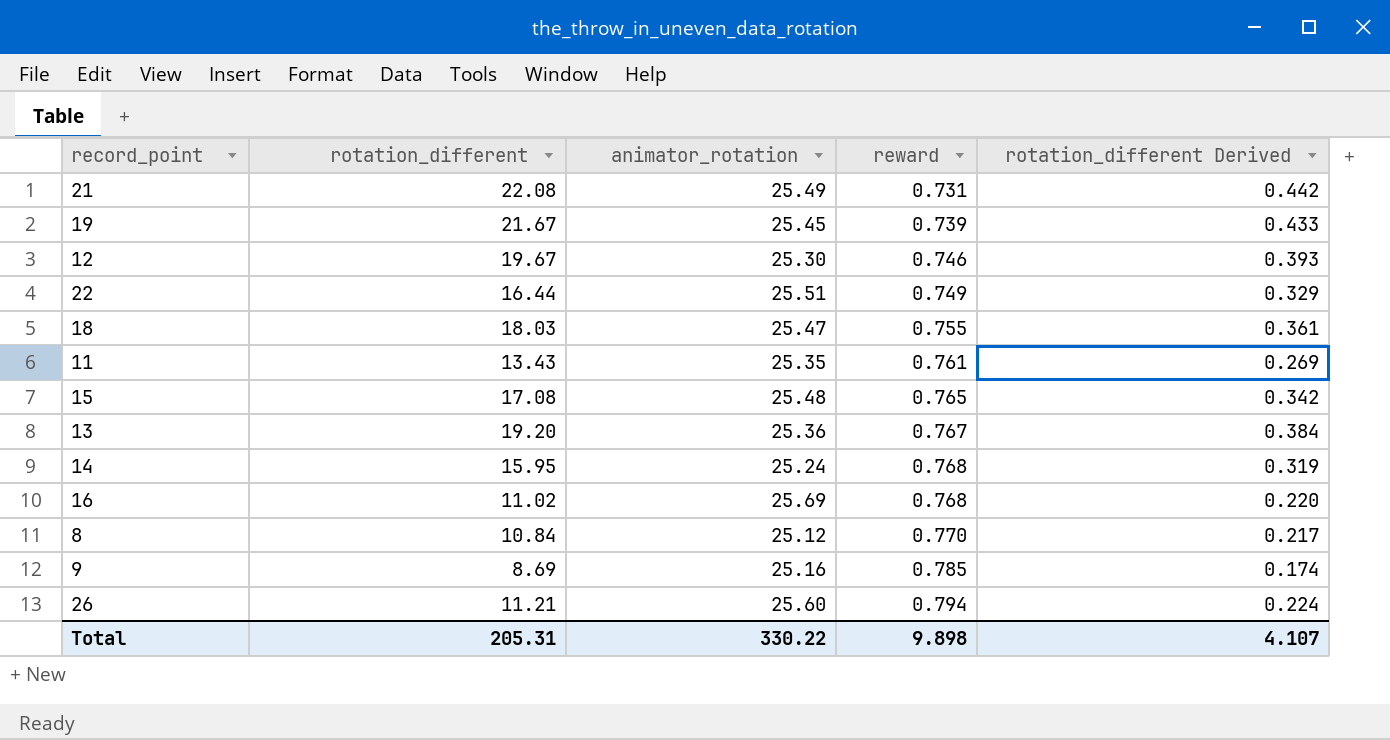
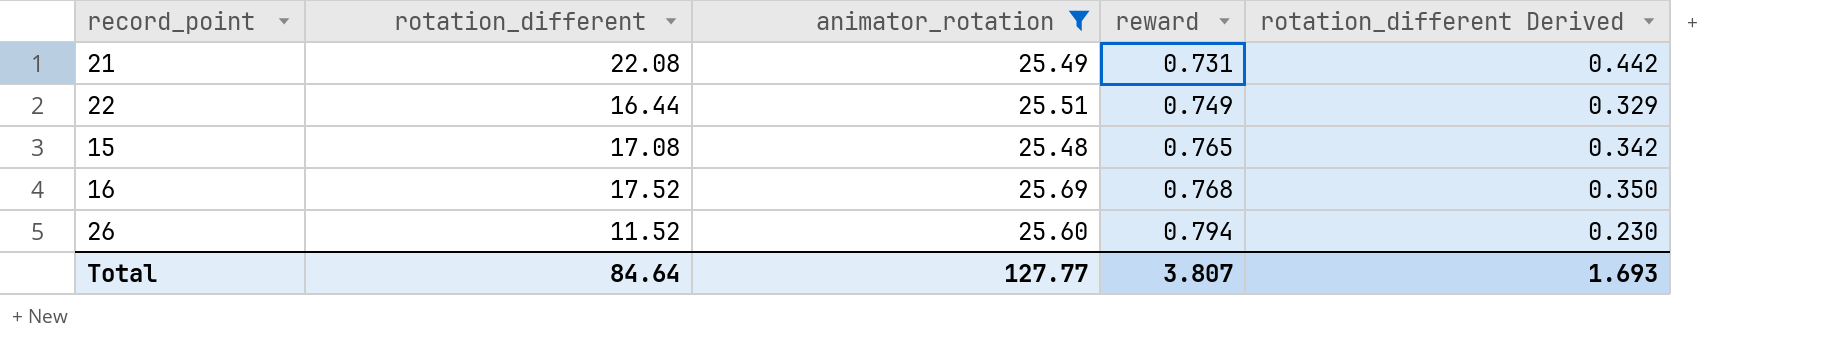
filter: none -> animator_rotation >= 25.48
16 | rotation_different: 11.02 -> 17.52
16 | rotation_different Derived: 0.220 -> 0.350
26 | rotation_different: 11.21 -> 11.52
26 | rotation_different Derived: 0.224 -> 0.230
Total | rotation_different: 205.31 -> 84.64
Total | animator_rotation: 330.22 -> 127.77
Total | reward: 9.898 -> 3.807
Total | rotation_different Derived: 4.107 -> 1.693

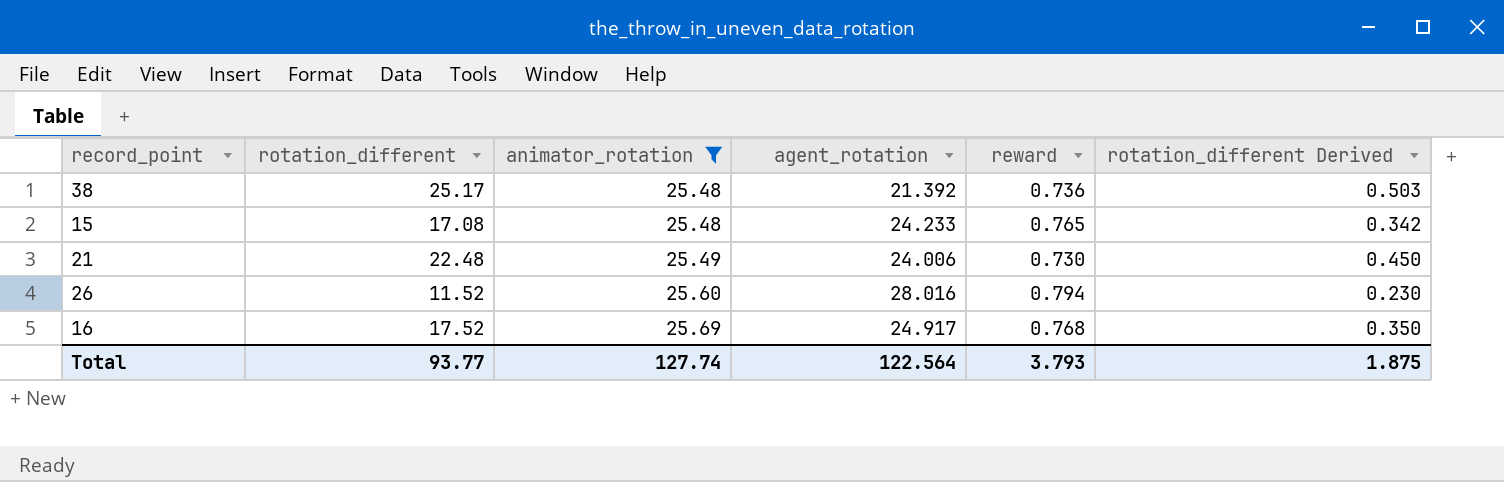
row order: reward ascending -> animator_rotation ascending
column agent_rotation | position: none -> 4
row 22: 16.44 | 25.51 | 0.749 | 0.329 -> none
row 38: none -> 25.17 | 25.48 | 21.392 | 0.736 | 0.503
21 | rotation_different: 22.08 -> 22.48
21 | reward: 0.731 -> 0.730
21 | rotation_different Derived: 0.442 -> 0.450
Total | rotation_different: 84.64 -> 93.77
Total | animator_rotation: 127.77 -> 127.74
Total | reward: 3.807 -> 3.793
Total | rotation_different Derived: 1.693 -> 1.875

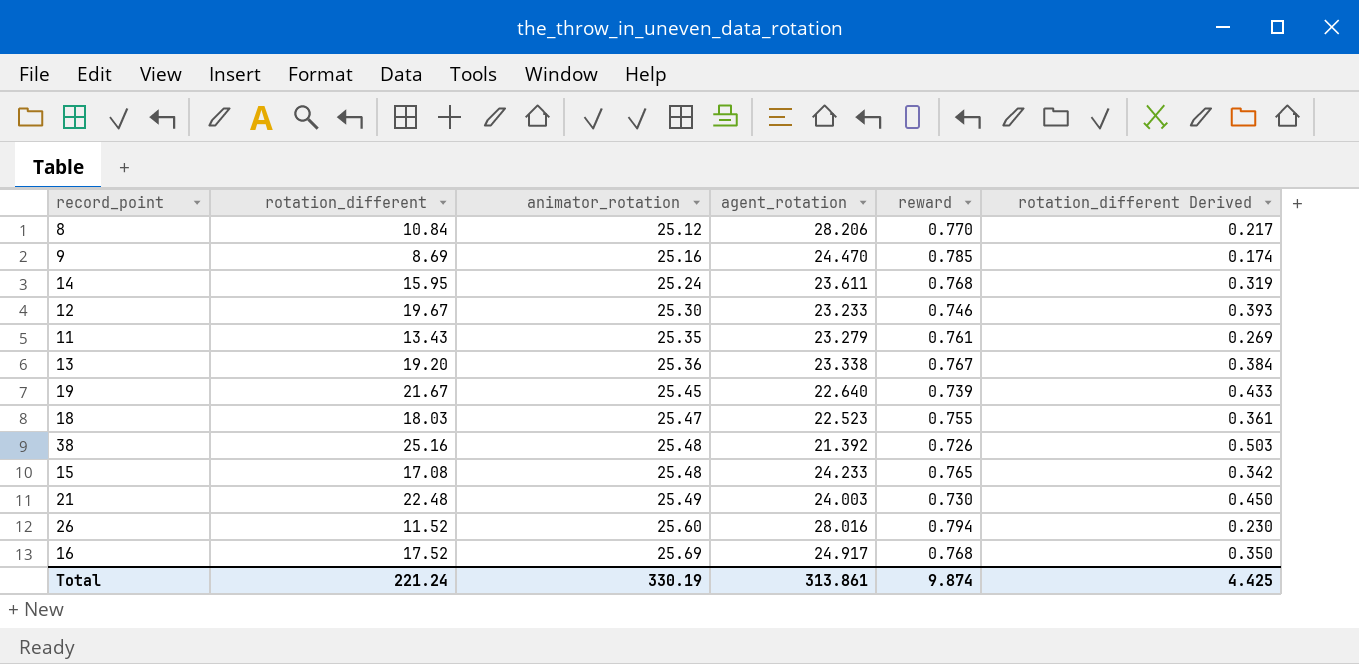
filter: animator_rotation >= 25.48 -> none
38 | rotation_different: 25.17 -> 25.16
38 | reward: 0.736 -> 0.726
21 | agent_rotation: 24.006 -> 24.003
Total | rotation_different: 93.77 -> 221.24
Total | animator_rotation: 127.74 -> 330.19
Total | agent_rotation: 122.564 -> 313.861
Total | reward: 3.793 -> 9.874
Total | rotation_different Derived: 1.875 -> 4.425

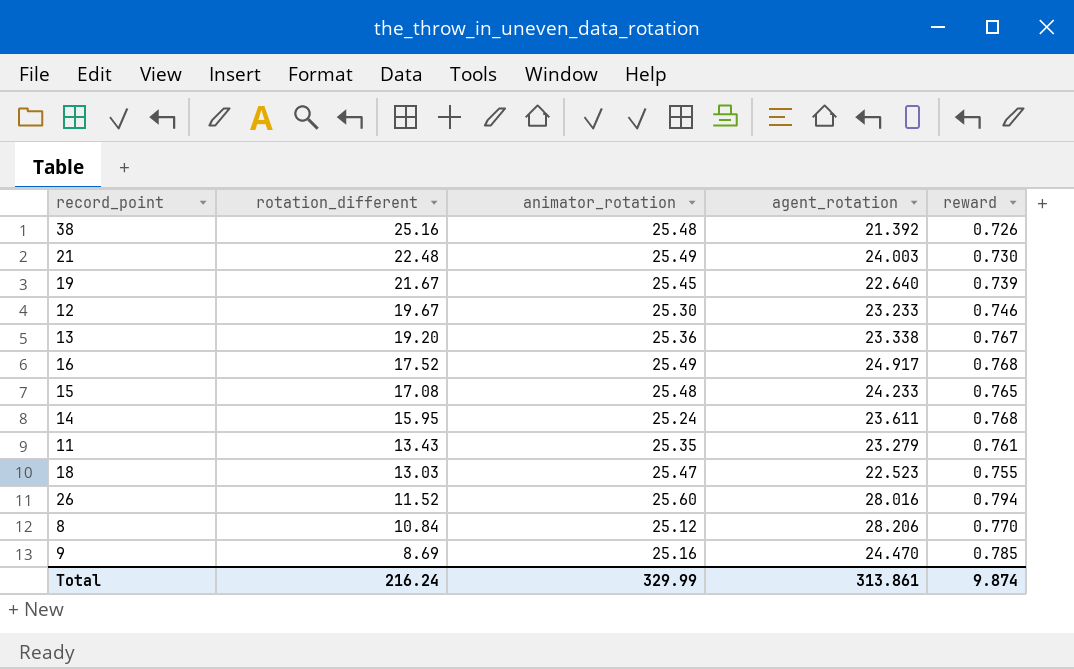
row order: animator_rotation ascending -> rotation_different descending
column rotation_different Derived | formula: [rotation_different] * 0.02 -> none
16 | animator_rotation: 25.69 -> 25.49
18 | rotation_different: 18.03 -> 13.03
Total | rotation_different: 221.24 -> 216.24
Total | animator_rotation: 330.19 -> 329.99

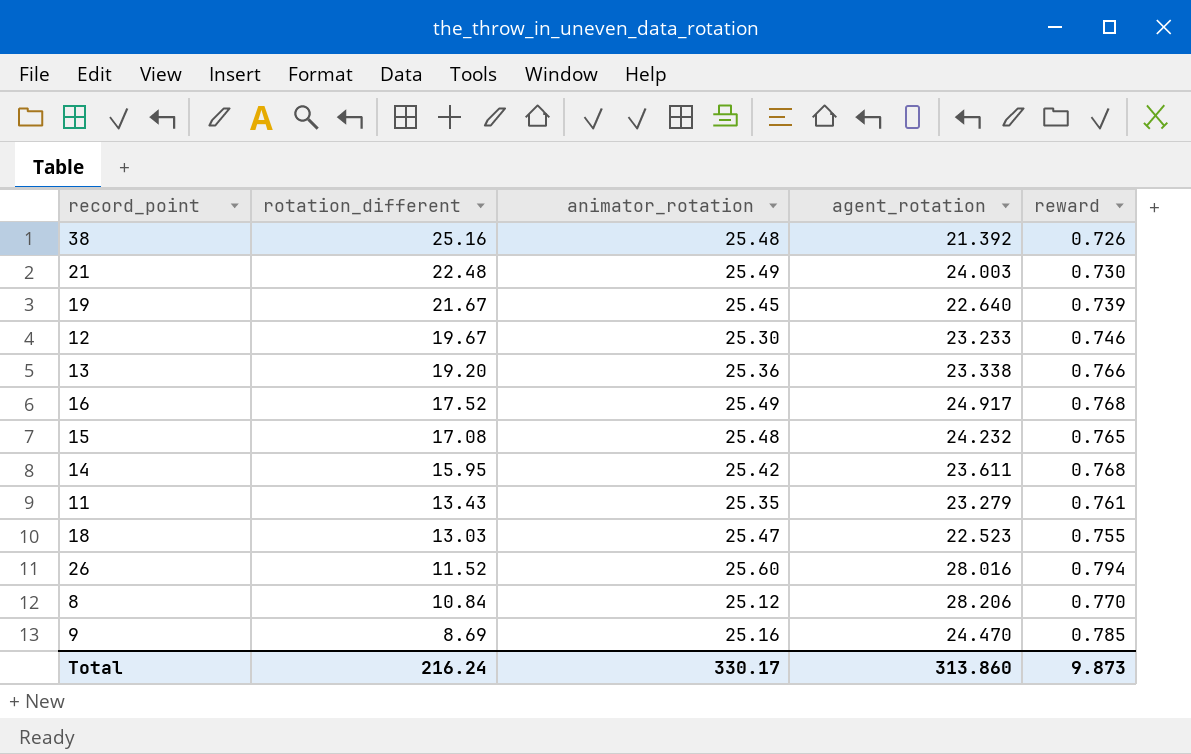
13 | reward: 0.767 -> 0.766
15 | agent_rotation: 24.233 -> 24.232
14 | animator_rotation: 25.24 -> 25.42
Total | animator_rotation: 329.99 -> 330.17
Total | agent_rotation: 313.861 -> 313.860
Total | reward: 9.874 -> 9.873

